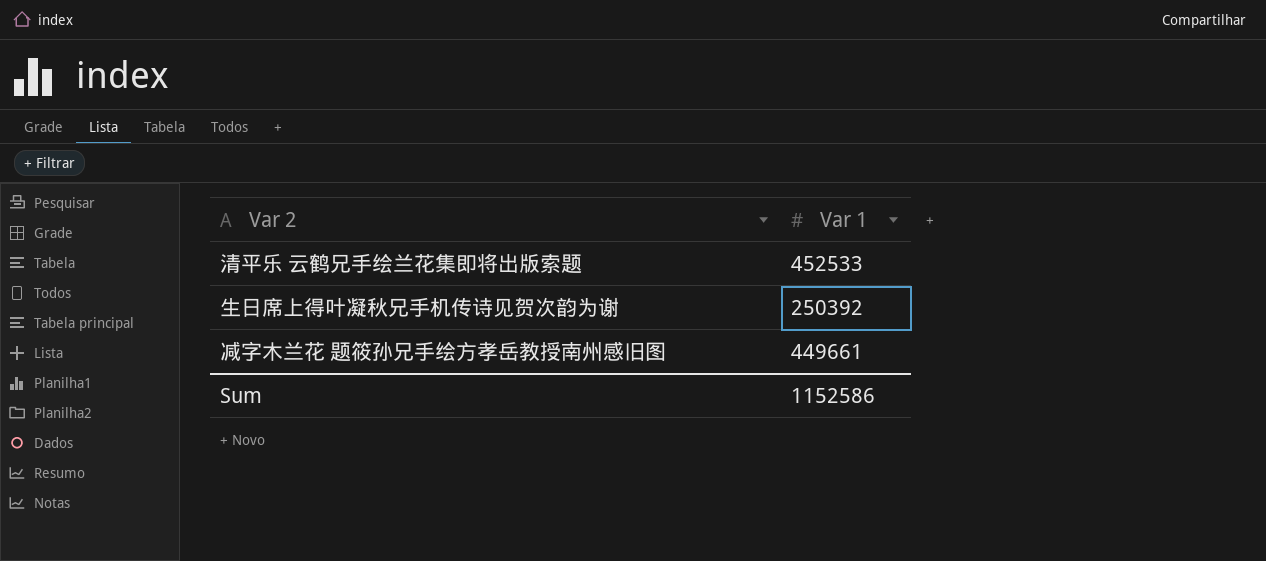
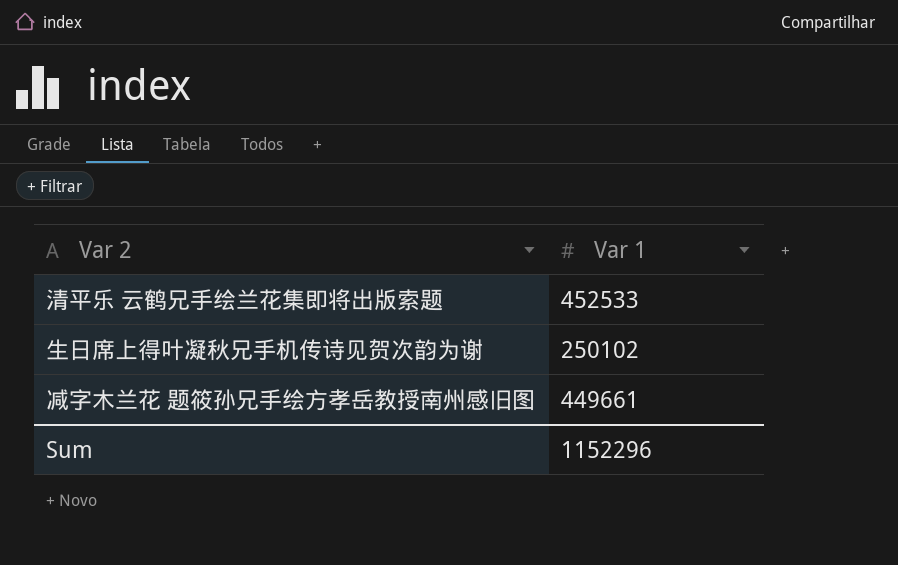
生日席上得叶凝秋兄手机传诗见贺次韵为谢 | Var 1: 250392 -> 250102
Sum | Var 1: 1152586 -> 1152296

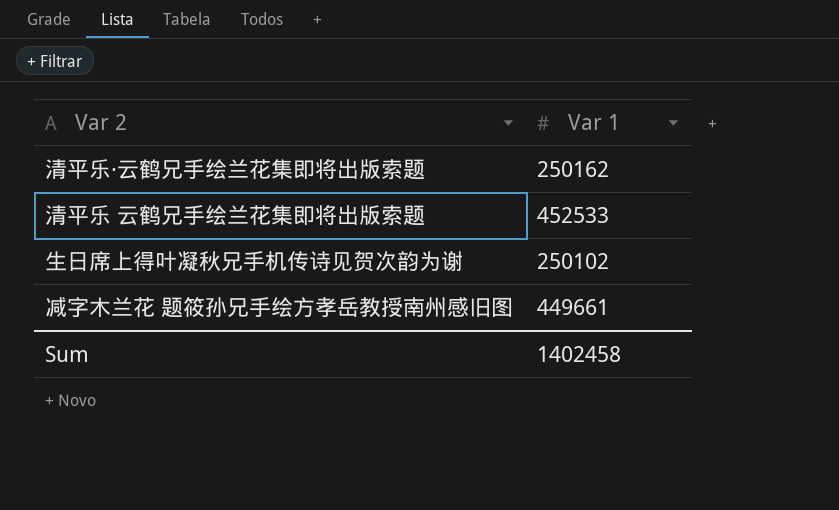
row 清平乐·云鹤兄手绘兰花集即将出版索题: none -> 250162
Sum | Var 1: 1152296 -> 1402458

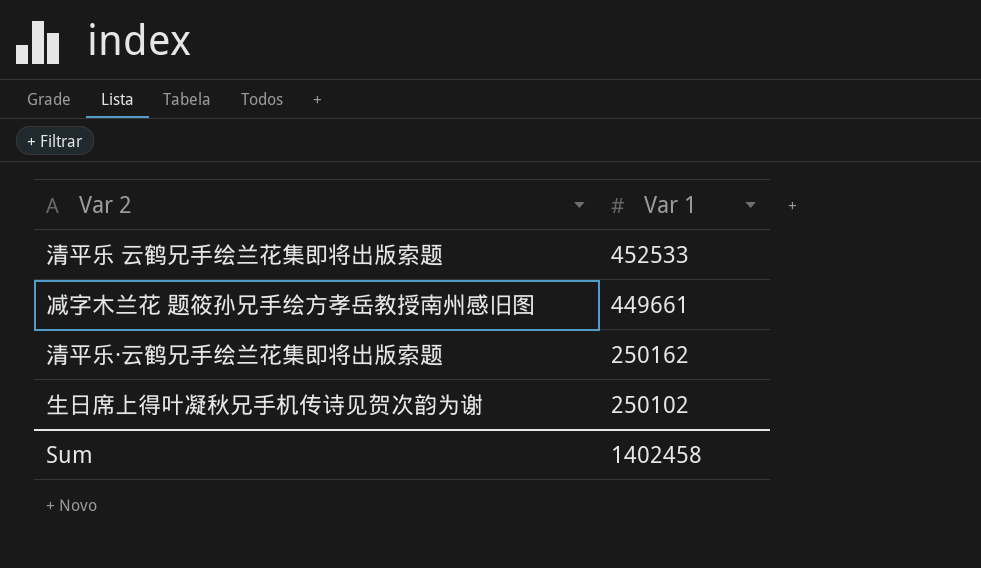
row order: none -> Var 1 descending

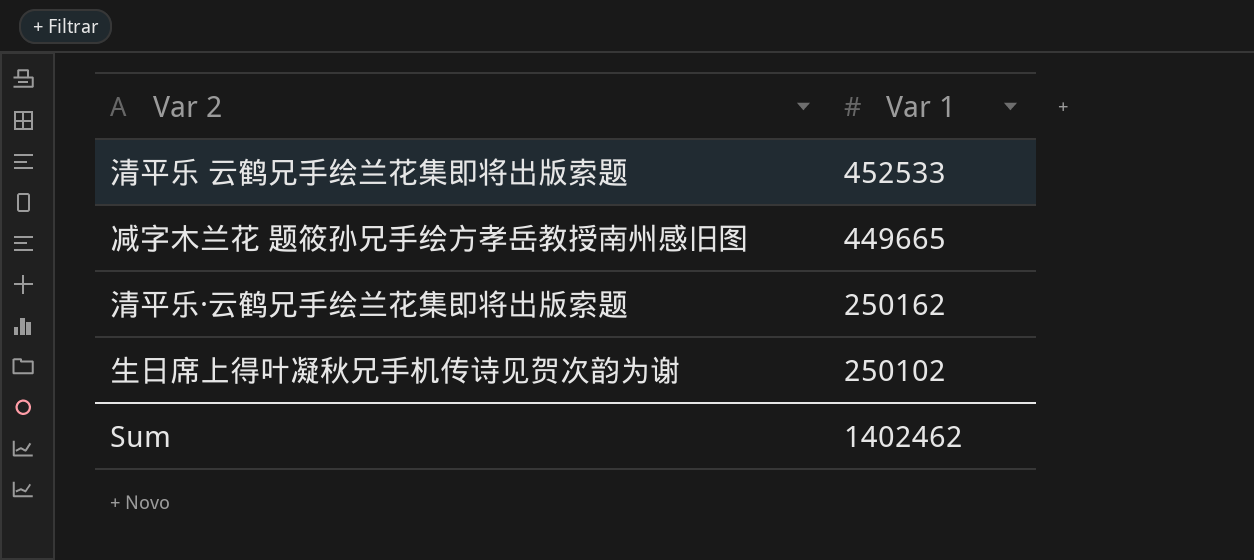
减字木兰花 题筱孙兄手绘方孝岳教授南州感旧图 | Var 1: 449661 -> 449665
Sum | Var 1: 1402458 -> 1402462

